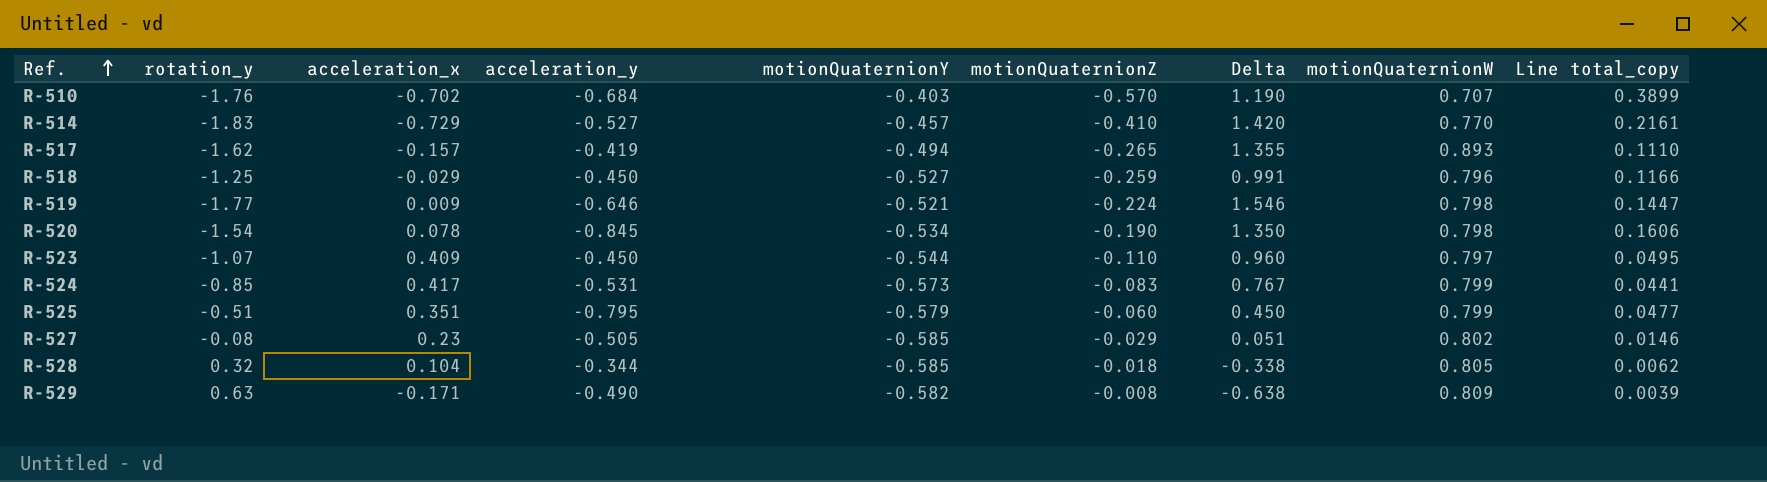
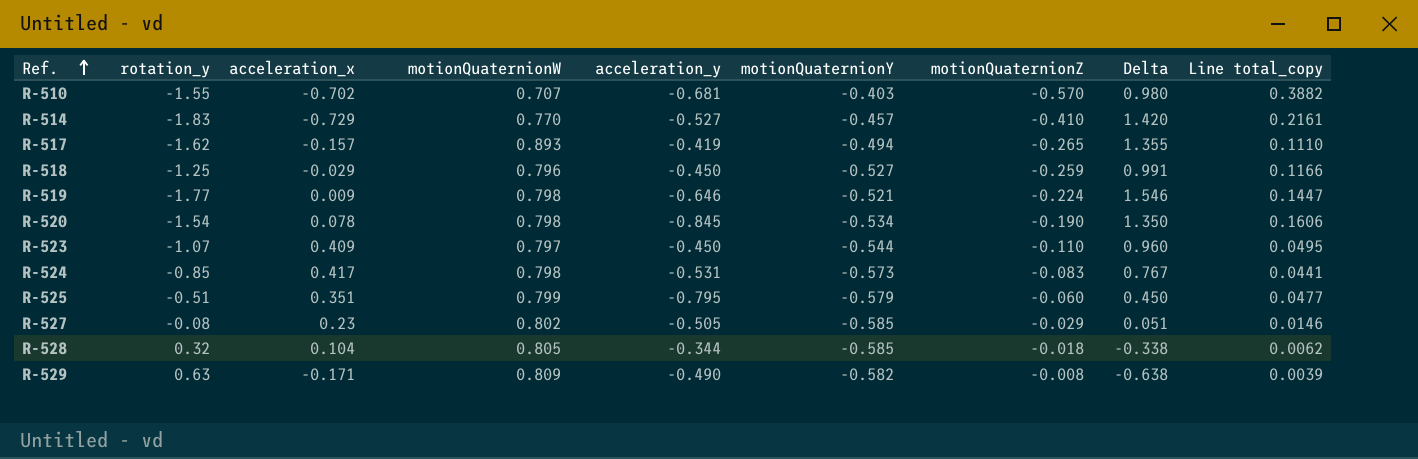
column motionQuaternionW | position: 8 -> 4
R-510 | rotation_y: -1.76 -> -1.55
R-510 | acceleration_y: -0.684 -> -0.681
R-510 | Delta: 1.190 -> 0.980
R-510 | Line total_copy: 0.3899 -> 0.3882
R-524 | motionQuaternionW: 0.799 -> 0.798

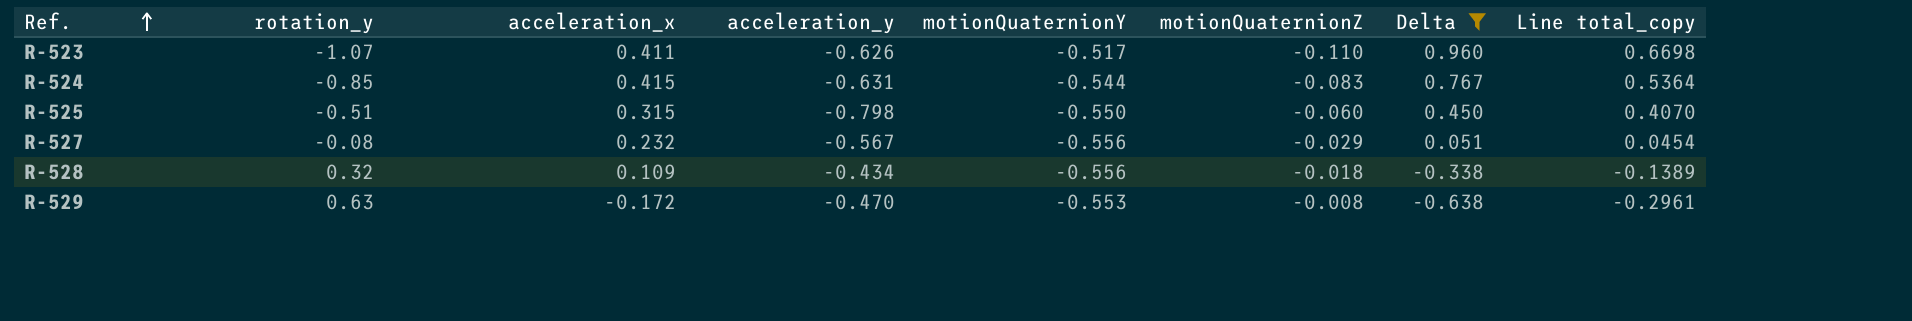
filter: none -> Delta <= 0.960
column motionQuaternionW | position: 4 -> none
column Line total_copy | formula: [acceleration_y] * [motionQuaternionZ] -> [rotation_y] * [acceleration_y]
R-523 | acceleration_x: 0.409 -> 0.411
R-523 | acceleration_y: -0.450 -> -0.626
R-523 | motionQuaternionY: -0.544 -> -0.517
R-524 | acceleration_x: 0.417 -> 0.415
R-524 | acceleration_y: -0.531 -> -0.631
R-524 | motionQuaternionY: -0.573 -> -0.544
R-525 | acceleration_x: 0.351 -> 0.315
R-525 | acceleration_y: -0.795 -> -0.798
R-525 | motionQuaternionY: -0.579 -> -0.550
R-527 | acceleration_x: 0.23 -> 0.232
R-527 | acceleration_y: -0.505 -> -0.567
R-527 | motionQuaternionY: -0.585 -> -0.556
R-528 | acceleration_x: 0.104 -> 0.109
R-528 | acceleration_y: -0.344 -> -0.434
R-528 | motionQuaternionY: -0.585 -> -0.556
R-529 | acceleration_x: -0.171 -> -0.172
R-529 | acceleration_y: -0.490 -> -0.470
R-529 | motionQuaternionY: -0.582 -> -0.553

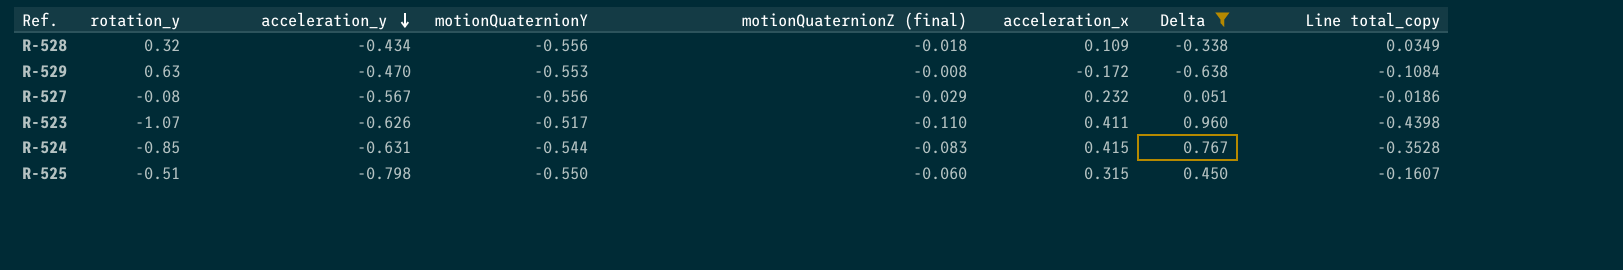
row order: Ref. ascending -> acceleration_y descending
column name: motionQuaternionZ -> motionQuaternionZ (final)
column acceleration_x | position: 3 -> 6
column Line total_copy | formula: [rotation_y] * [acceleration_y] -> [rotation_y] * [acceleration_x]

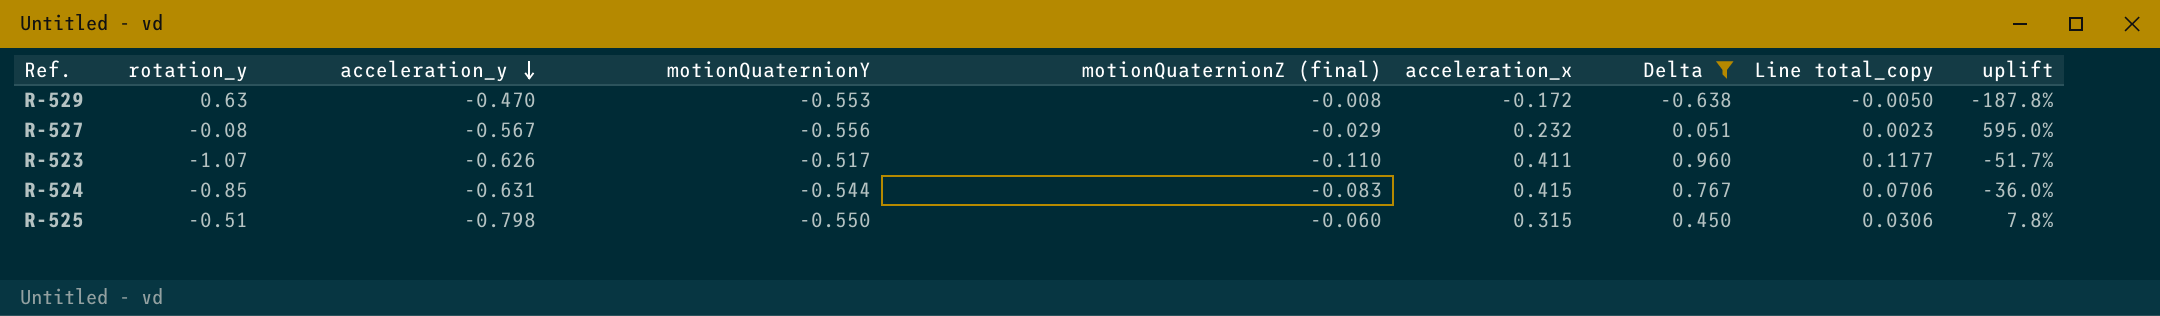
column Line total_copy | formula: [rotation_y] * [acceleration_x] -> [rotation_y] * [motionQuaternionZ (final)]
column uplift | formula: none -> ([motionQuaternionY] - [rotation_y]) / [rotation_y]
row R-528: 0.32 | -0.434 | -0.556 | -0.018 | 0.109 | -0.338 | 0.0349 -> none

